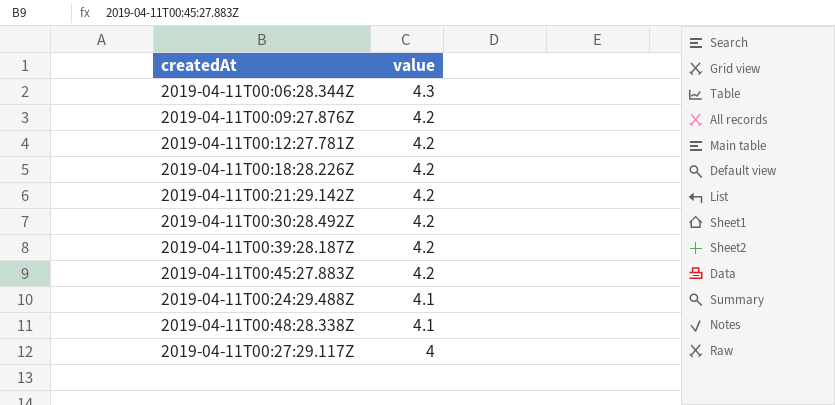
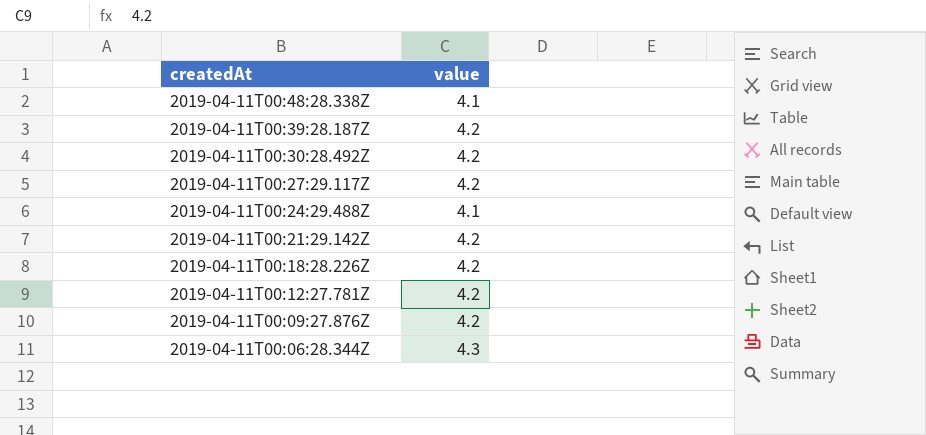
row order: value descending -> createdAt descending
row 2019-04-11T00:45:27.883Z: 4.2 -> none
2019-04-11T00:27:29.117Z | value: 4 -> 4.2

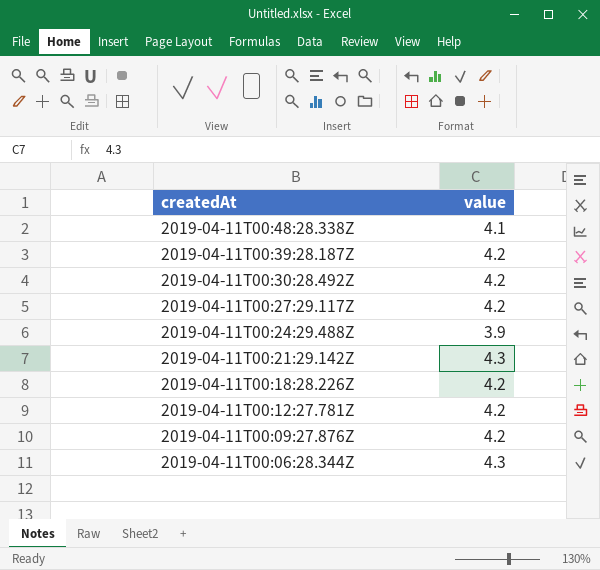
2019-04-11T00:24:29.488Z | value: 4.1 -> 3.9
2019-04-11T00:21:29.142Z | value: 4.2 -> 4.3

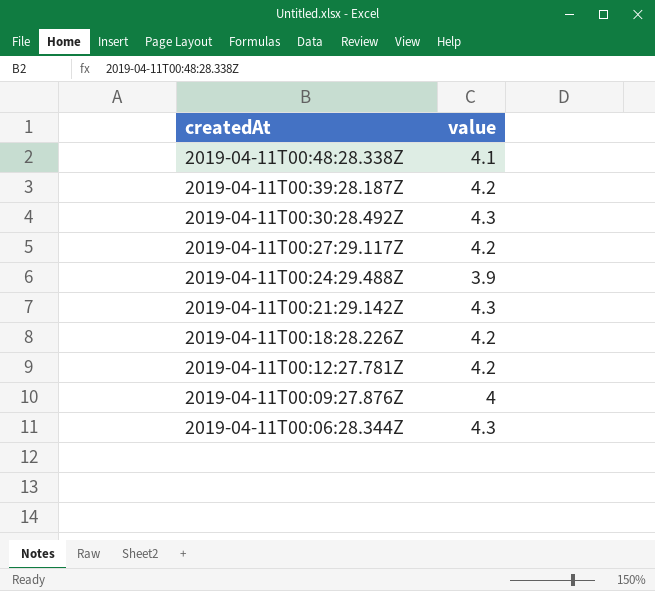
2019-04-11T00:30:28.492Z | value: 4.2 -> 4.3
2019-04-11T00:09:27.876Z | value: 4.2 -> 4

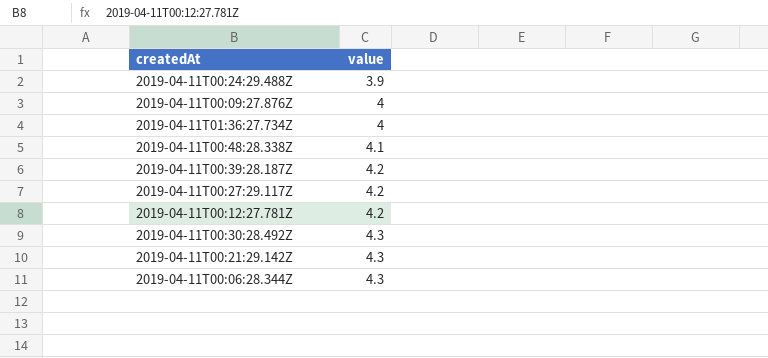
row order: createdAt descending -> value ascending
row 2019-04-11T00:18:28.226Z: 4.2 -> none
row 2019-04-11T01:36:27.734Z: none -> 4

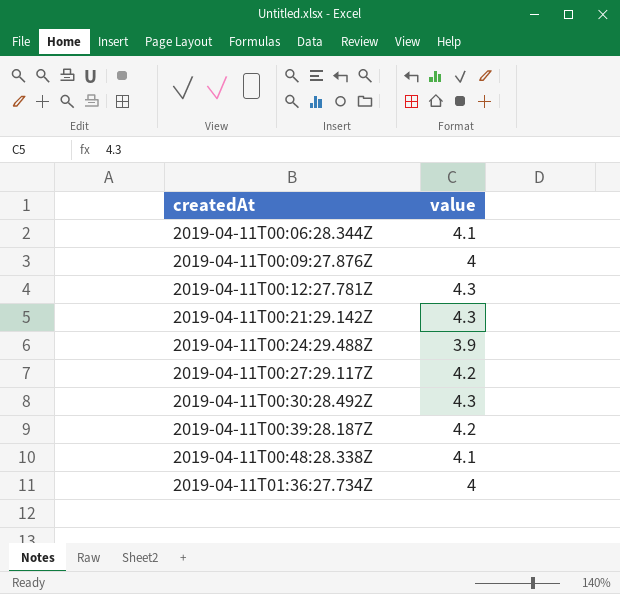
row order: value ascending -> createdAt ascending
2019-04-11T00:06:28.344Z | value: 4.3 -> 4.1
2019-04-11T00:12:27.781Z | value: 4.2 -> 4.3

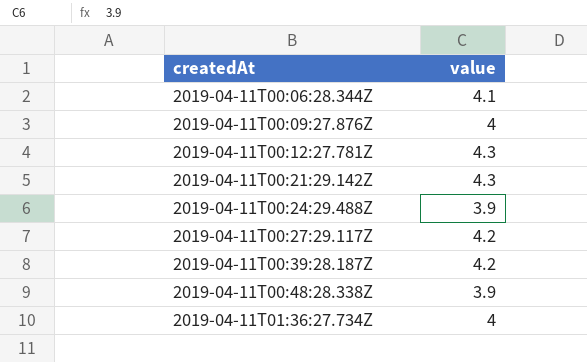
row 2019-04-11T00:30:28.492Z: 4.3 -> none
2019-04-11T00:48:28.338Z | value: 4.1 -> 3.9

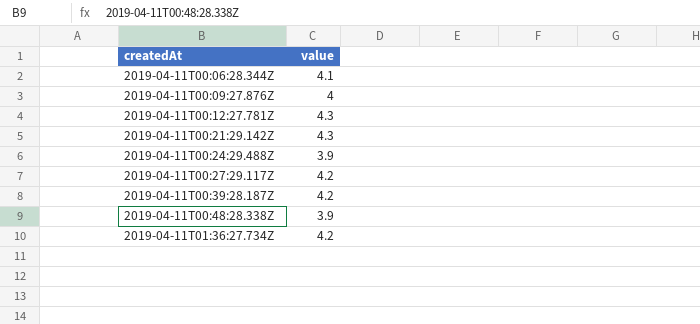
2019-04-11T01:36:27.734Z | value: 4 -> 4.2

